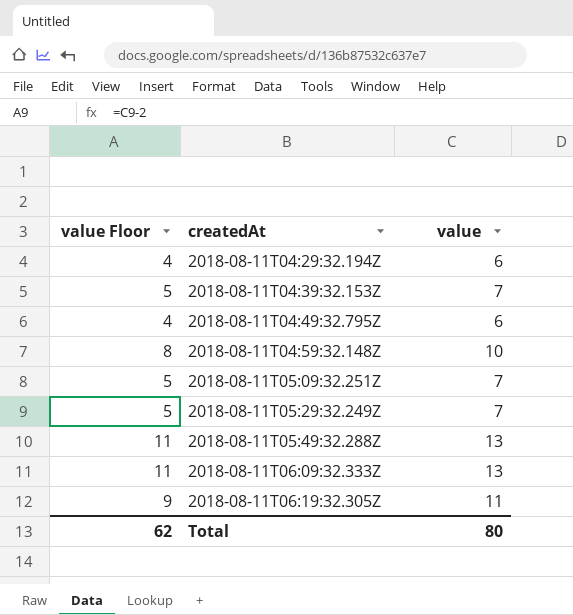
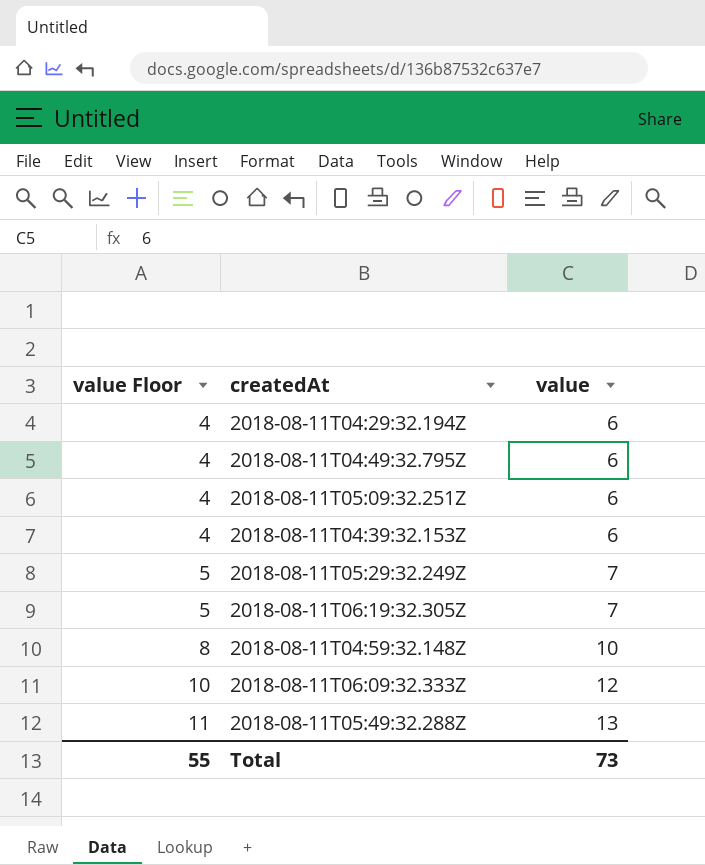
row order: createdAt ascending -> value Floor ascending
2018-08-11T05:09:32.251Z | value Floor: 5 -> 4
2018-08-11T05:09:32.251Z | value: 7 -> 6
2018-08-11T04:39:32.153Z | value Floor: 5 -> 4
2018-08-11T04:39:32.153Z | value: 7 -> 6
2018-08-11T06:19:32.305Z | value Floor: 9 -> 5
2018-08-11T06:19:32.305Z | value: 11 -> 7
2018-08-11T06:09:32.333Z | value Floor: 11 -> 10
2018-08-11T06:09:32.333Z | value: 13 -> 12
Total | value Floor: 62 -> 55
Total | value: 80 -> 73

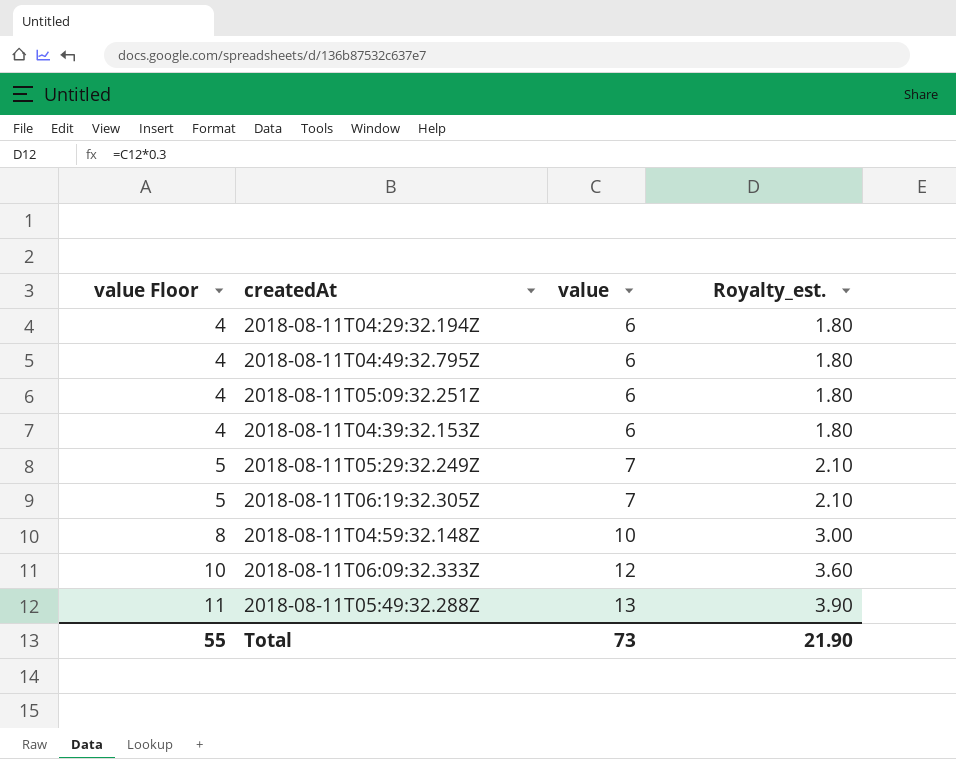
column Royalty_est. | formula: none -> [value] * 0.3

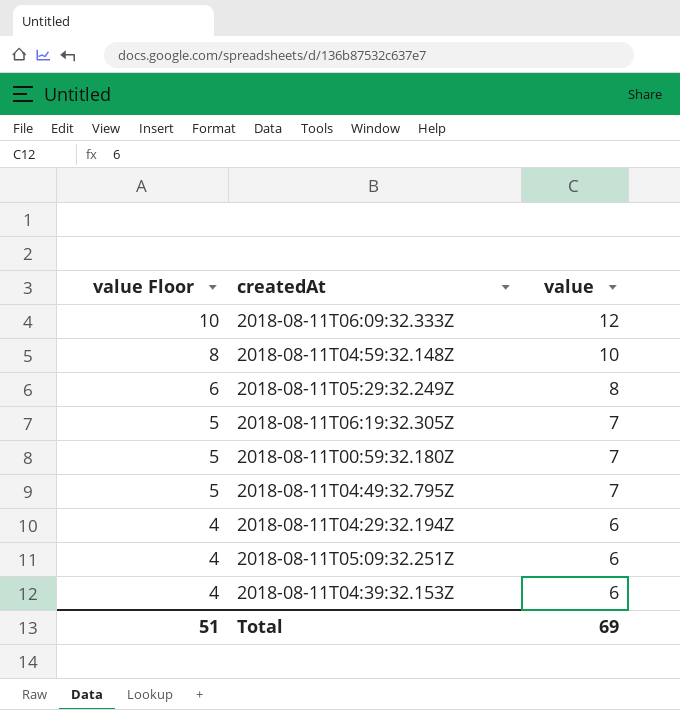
row order: value Floor ascending -> value Floor descending
column Royalty_est. | formula: [value] * 0.3 -> none
row 2018-08-11T05:49:32.288Z: 11 | 13 | 3.90 -> none
2018-08-11T05:29:32.249Z | value Floor: 5 -> 6
2018-08-11T05:29:32.249Z | value: 7 -> 8
row 2018-08-11T00:59:32.180Z: none -> 5 | 7
2018-08-11T04:49:32.795Z | value Floor: 4 -> 5
2018-08-11T04:49:32.795Z | value: 6 -> 7
Total | value Floor: 55 -> 51
Total | value: 73 -> 69

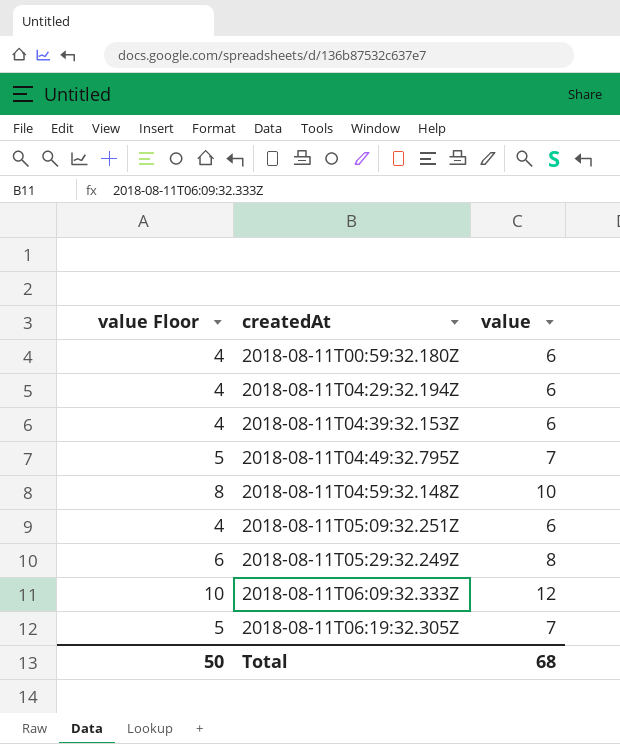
row order: value Floor descending -> createdAt ascending
2018-08-11T00:59:32.180Z | value Floor: 5 -> 4
2018-08-11T00:59:32.180Z | value: 7 -> 6
Total | value Floor: 51 -> 50
Total | value: 69 -> 68

